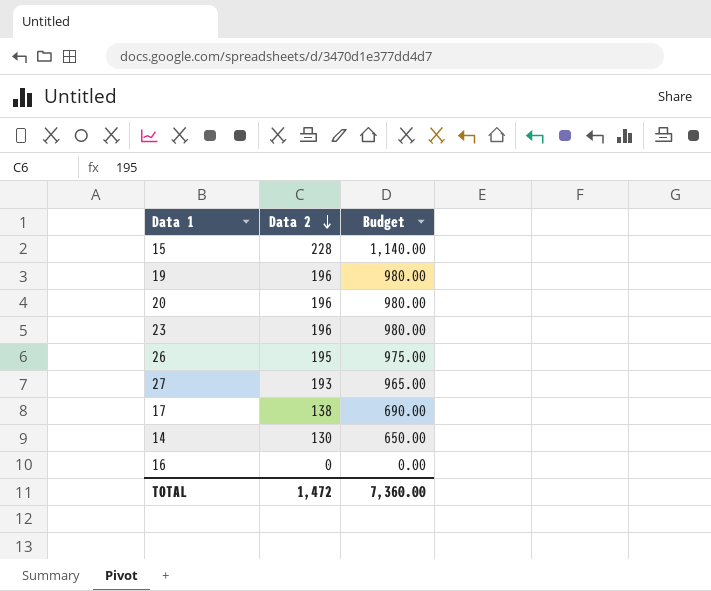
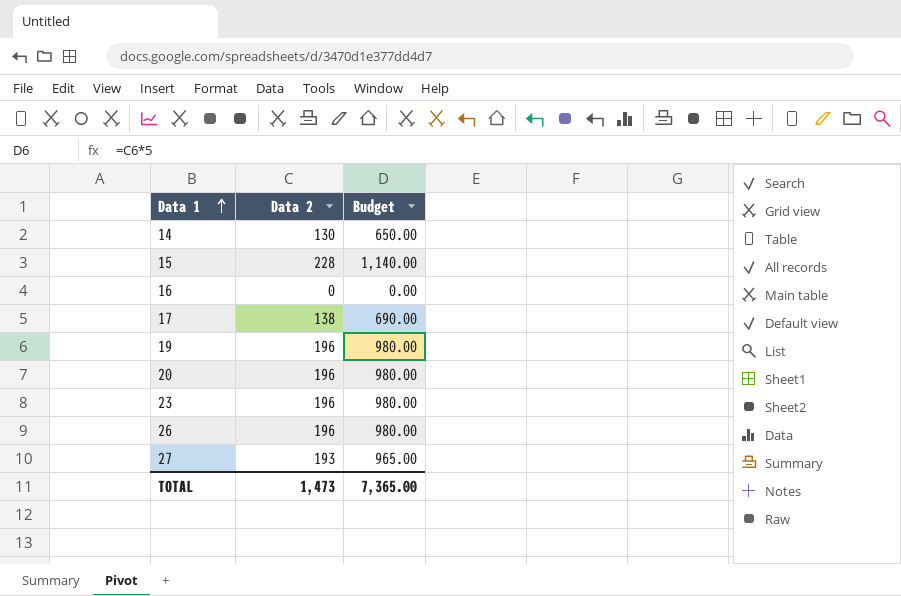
row order: Data 2 descending -> Data 1 ascending
26 | Data 2: 195 -> 196
26 | Budget: 975.00 -> 980.00
TOTAL | Data 2: 1,472 -> 1,473
TOTAL | Budget: 7,360.00 -> 7,365.00

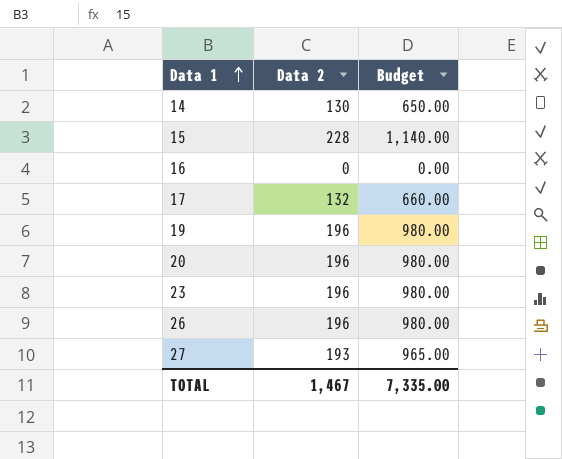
17 | Data 2: 138 -> 132
17 | Budget: 690.00 -> 660.00
TOTAL | Data 2: 1,473 -> 1,467
TOTAL | Budget: 7,365.00 -> 7,335.00

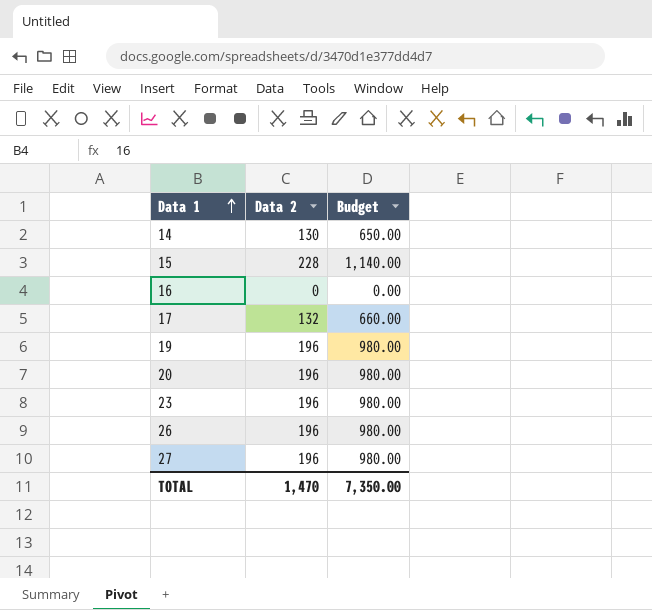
27 | Data 2: 193 -> 196
27 | Budget: 965.00 -> 980.00
TOTAL | Data 2: 1,467 -> 1,470
TOTAL | Budget: 7,335.00 -> 7,350.00

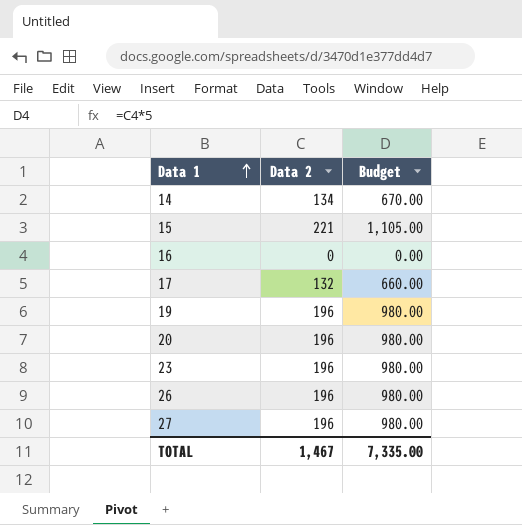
14 | Data 2: 130 -> 134
14 | Budget: 650.00 -> 670.00
15 | Data 2: 228 -> 221
15 | Budget: 1,140.00 -> 1,105.00
TOTAL | Data 2: 1,470 -> 1,467
TOTAL | Budget: 7,350.00 -> 7,335.00

